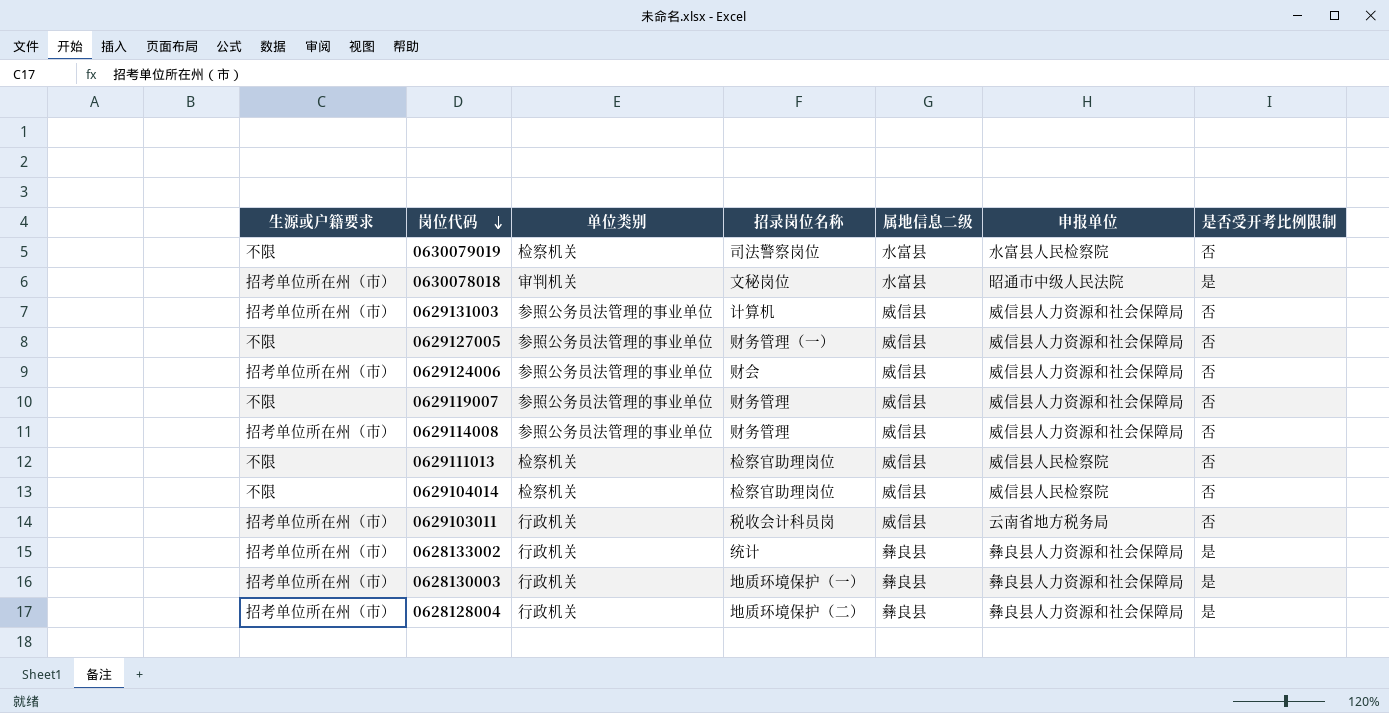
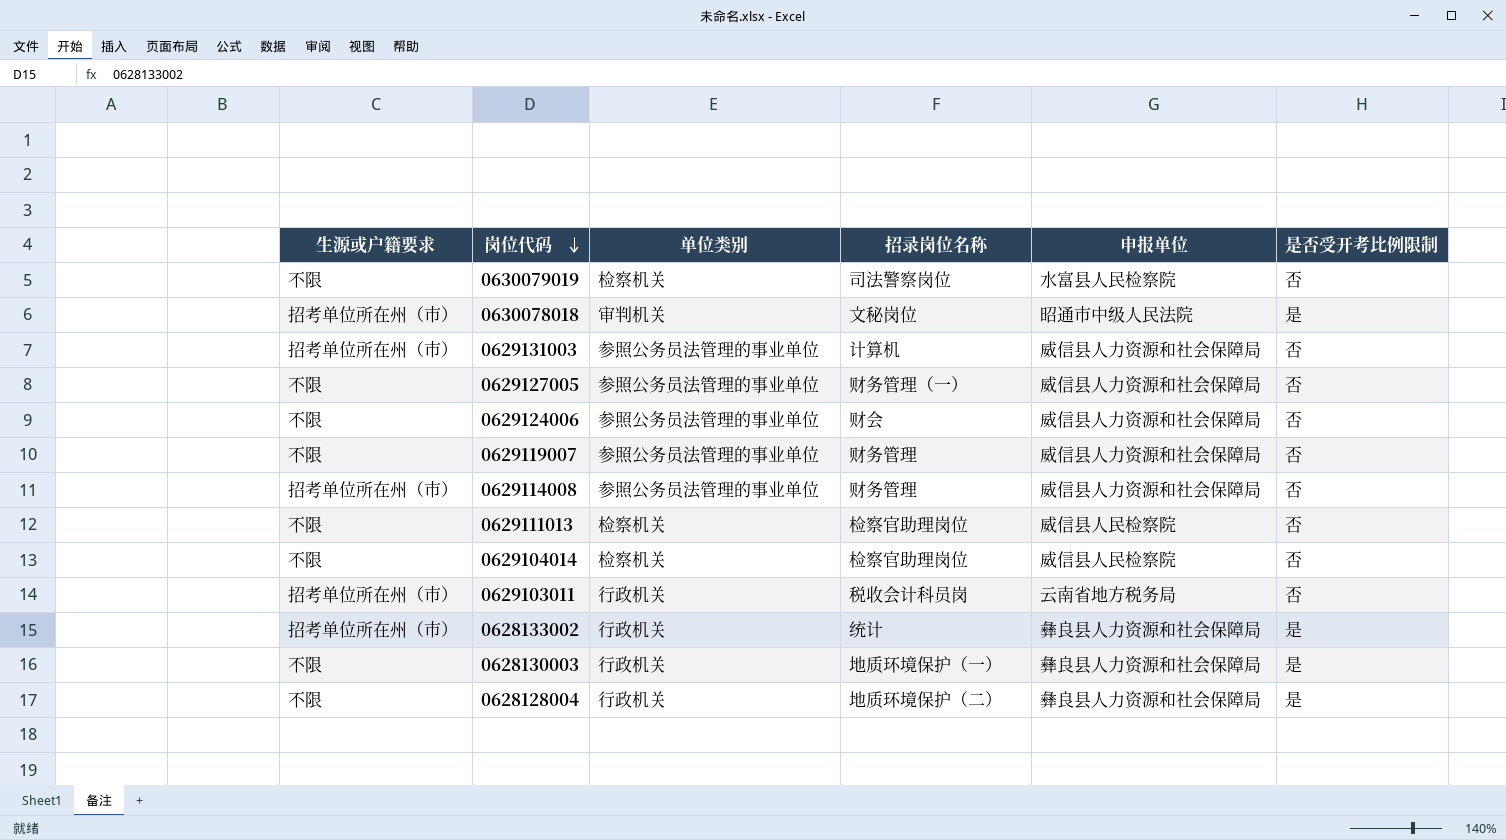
column 属地信息二级 | position: 5 -> none
0629124006 | 生源或户籍要求: 招考单位所在州（市） -> 不限
0628130003 | 生源或户籍要求: 招考单位所在州（市） -> 不限
0628128004 | 生源或户籍要求: 招考单位所在州（市） -> 不限

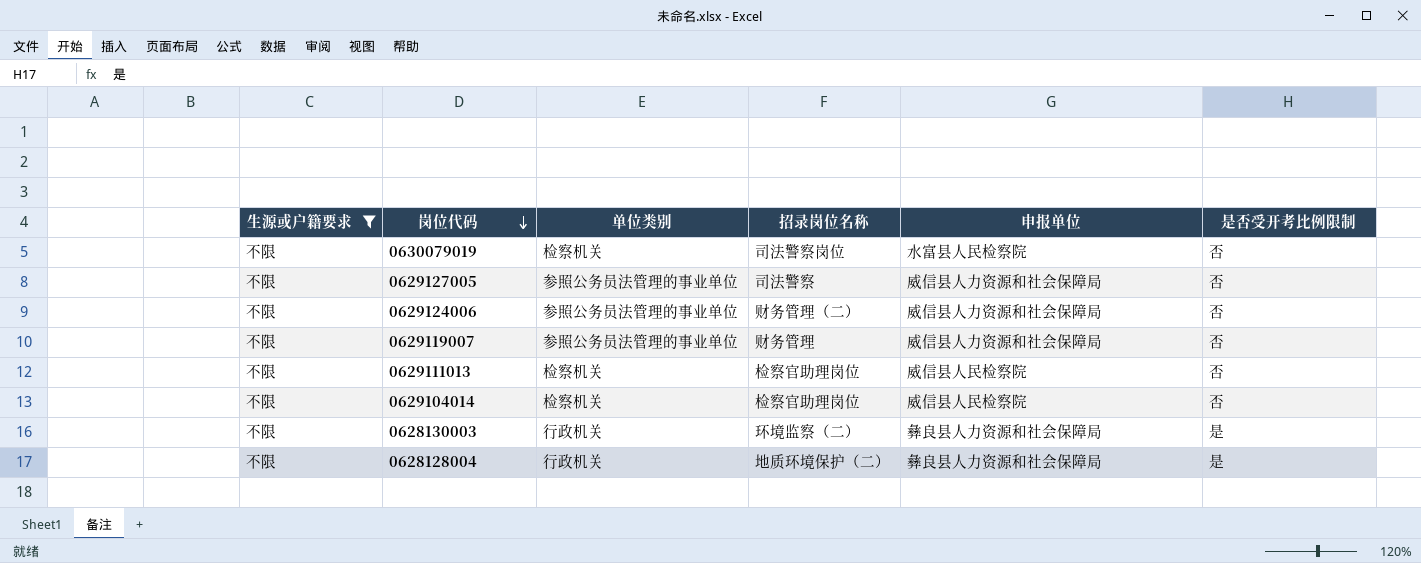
filter: none -> 生源或户籍要求 = 不限
0629127005 | 招录岗位名称: 财务管理（一） -> 司法警察
0629124006 | 招录岗位名称: 财会 -> 财务管理（二）
0628130003 | 招录岗位名称: 地质环境保护（一） -> 环境监察（二）

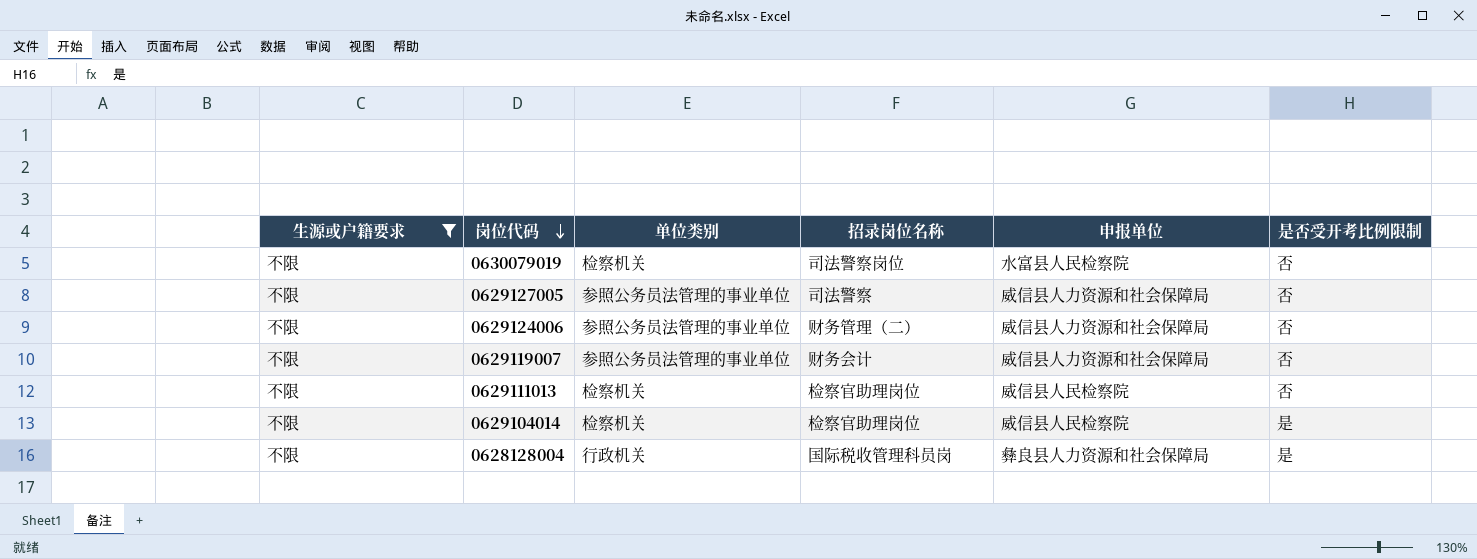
row 0628130003: 不限 | 行政机关 | 环境监察（二） | 彝良县人力资源和社会保障局 | 是 -> none
0629119007 | 招录岗位名称: 财务管理 -> 财务会计
0629104014 | 是否受开考比例限制: 否 -> 是
0628128004 | 招录岗位名称: 地质环境保护（二） -> 国际税收管理科员岗

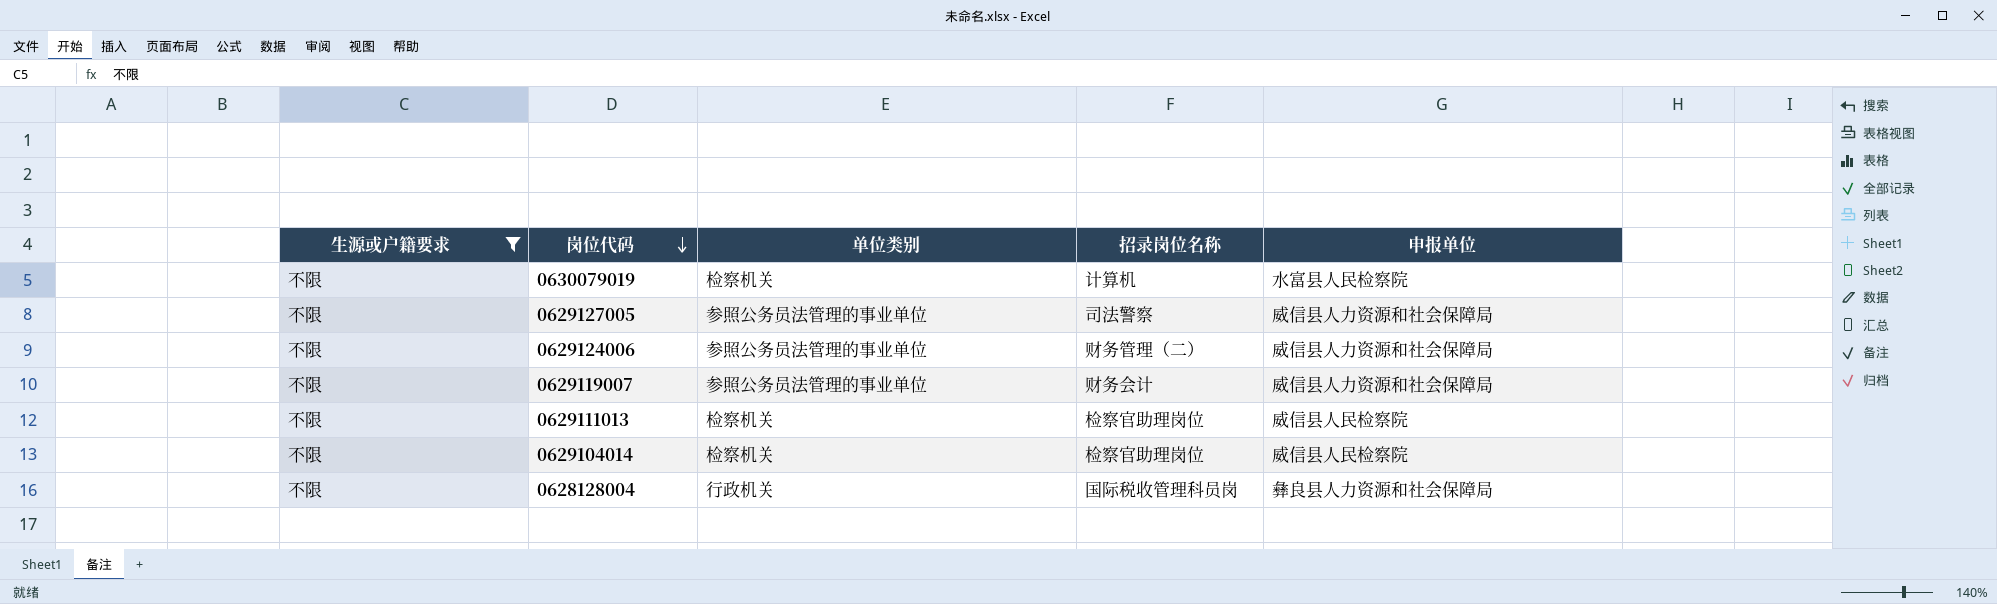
column 是否受开考比例限制 | position: 6 -> none
0630079019 | 招录岗位名称: 司法警察岗位 -> 计算机

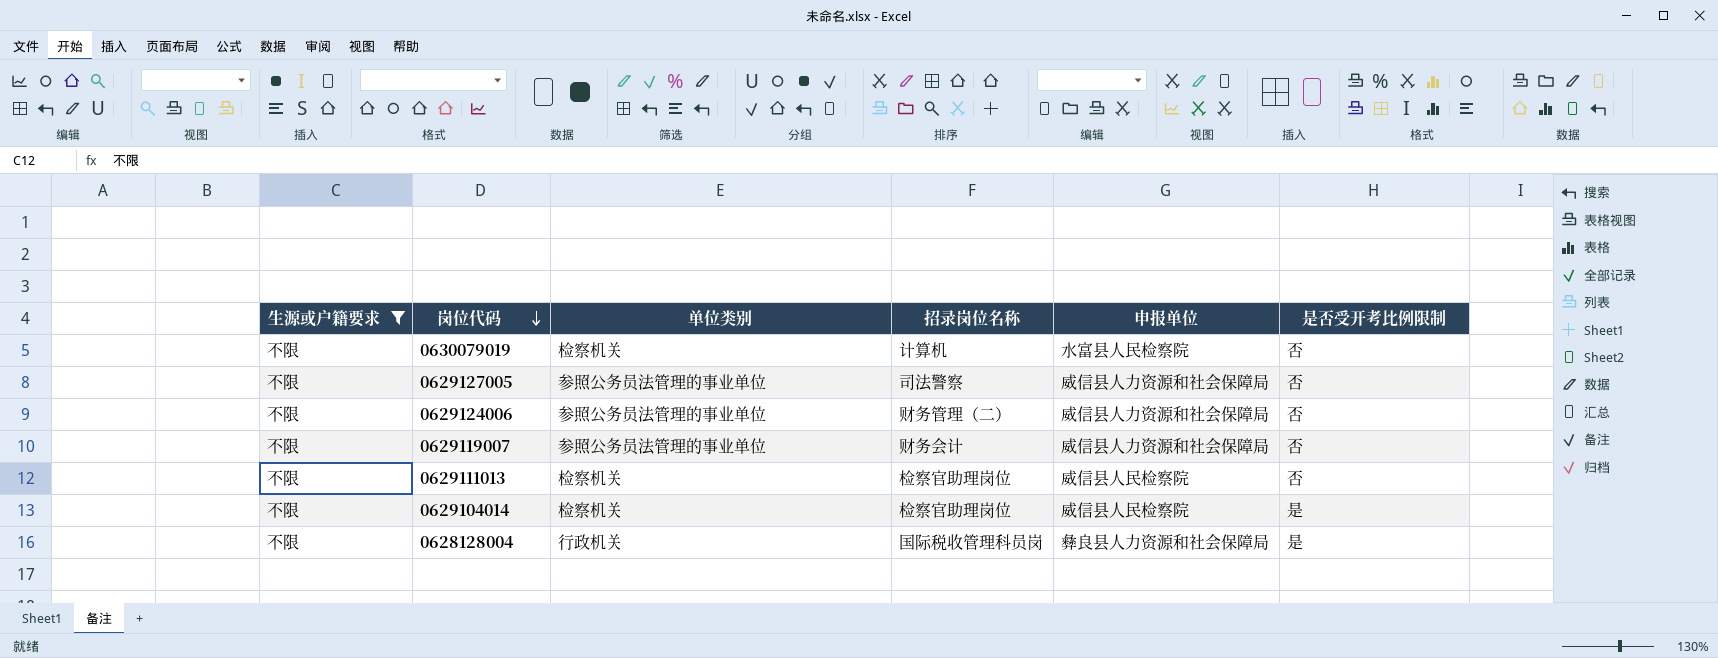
column 是否受开考比例限制 | position: none -> 6

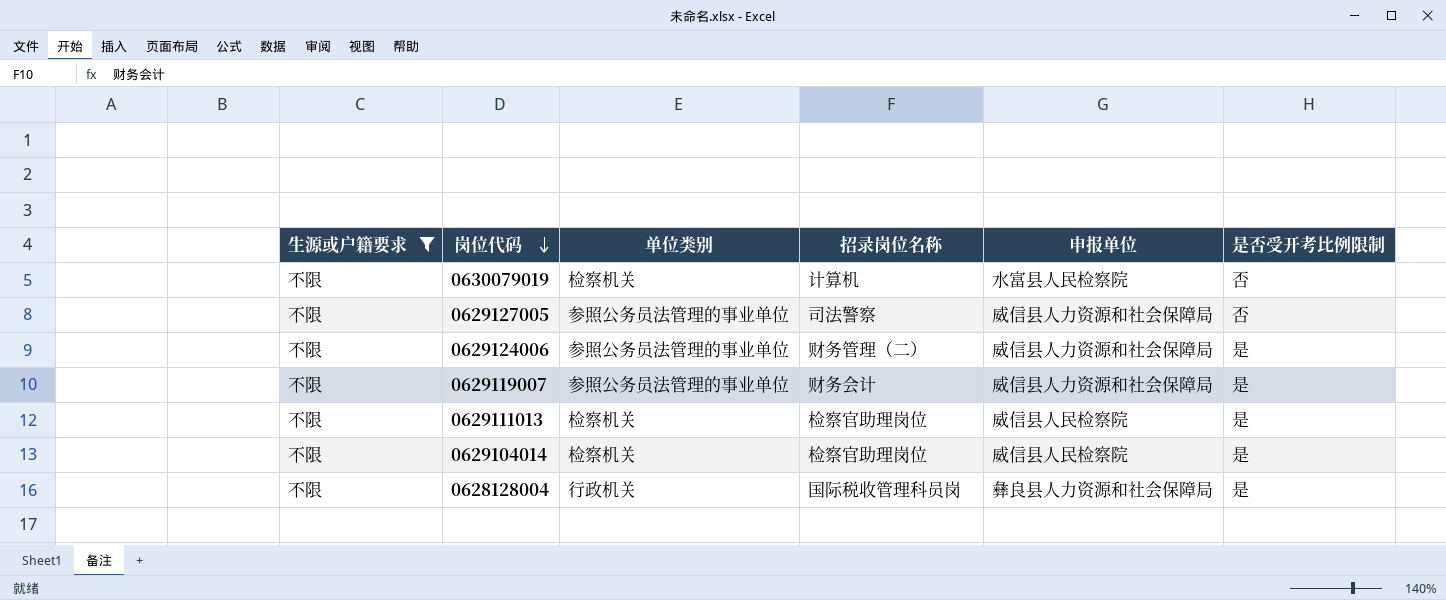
0629124006 | 是否受开考比例限制: 否 -> 是
0629119007 | 是否受开考比例限制: 否 -> 是
0629111013 | 是否受开考比例限制: 否 -> 是

